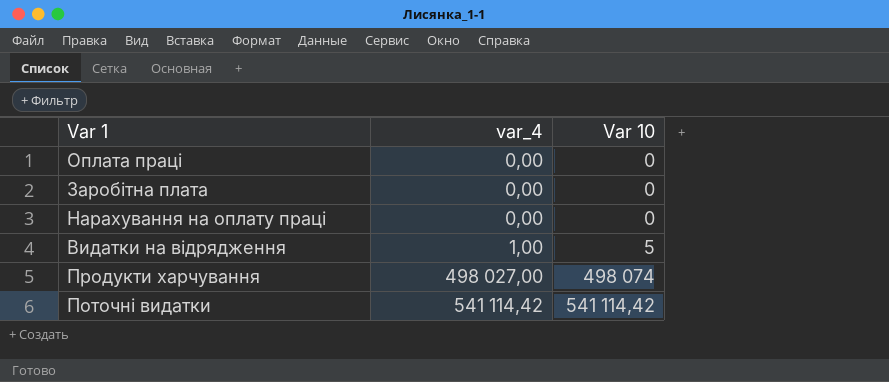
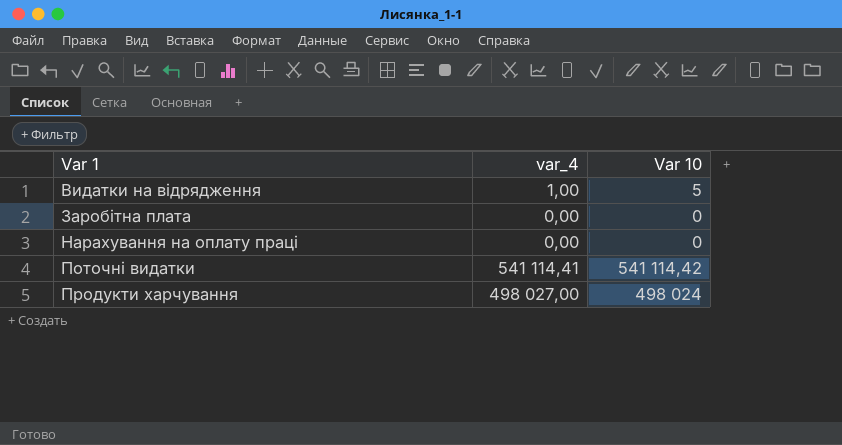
row order: var_4 ascending -> Var 1 ascending
row Оплата праці: 0,00 | 0 -> none
Поточні видатки | var_4: 541 114,42 -> 541 114,41
Продукти харчування | Var 10: 498 074 -> 498 024

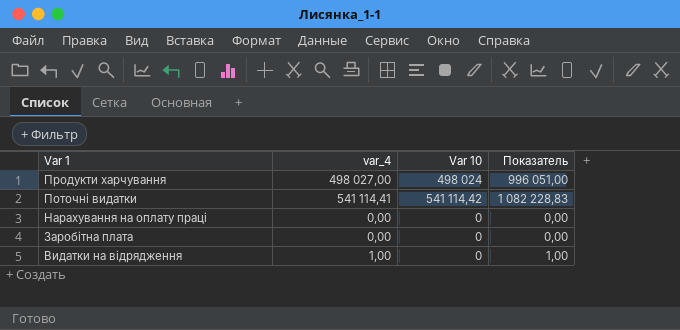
row order: Var 1 ascending -> Var 1 descending
column Показатель | formula: none -> [var_4] + [Var 10]
Видатки на відрядження | Var 10: 5 -> 0

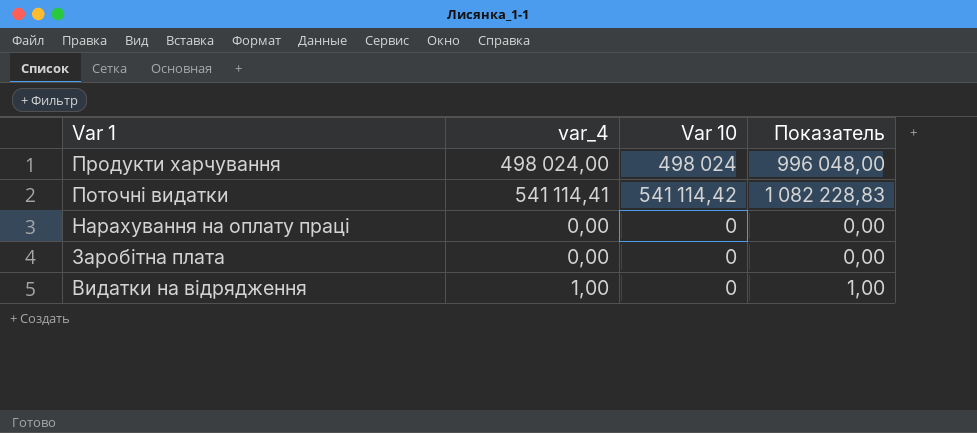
Продукти харчування | var_4: 498 027,00 -> 498 024,00
Продукти харчування | Показатель: 996 051,00 -> 996 048,00

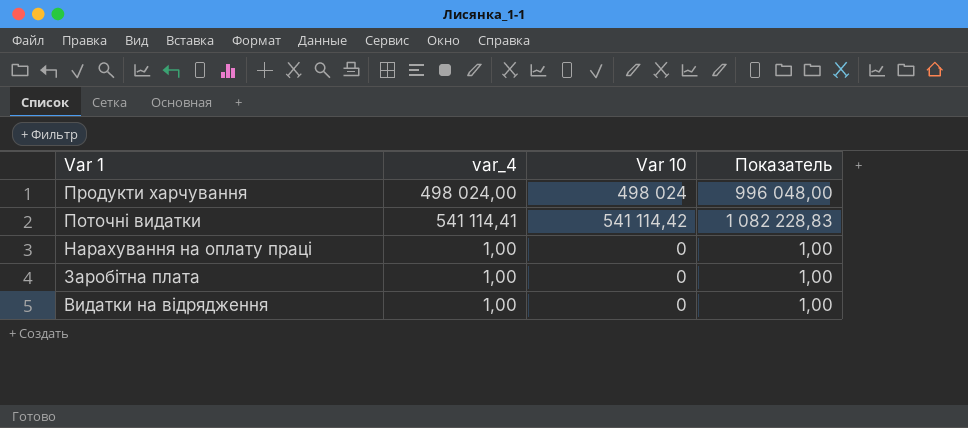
Нарахування на оплату праці | var_4: 0,00 -> 1,00
Нарахування на оплату праці | Показатель: 0,00 -> 1,00
Заробітна плата | var_4: 0,00 -> 1,00
Заробітна плата | Показатель: 0,00 -> 1,00

